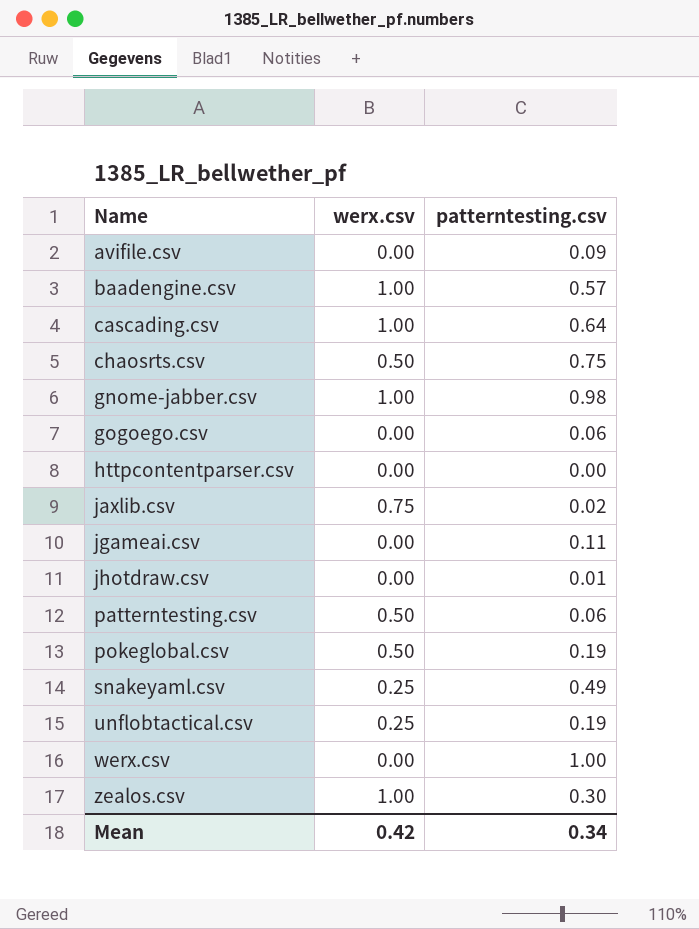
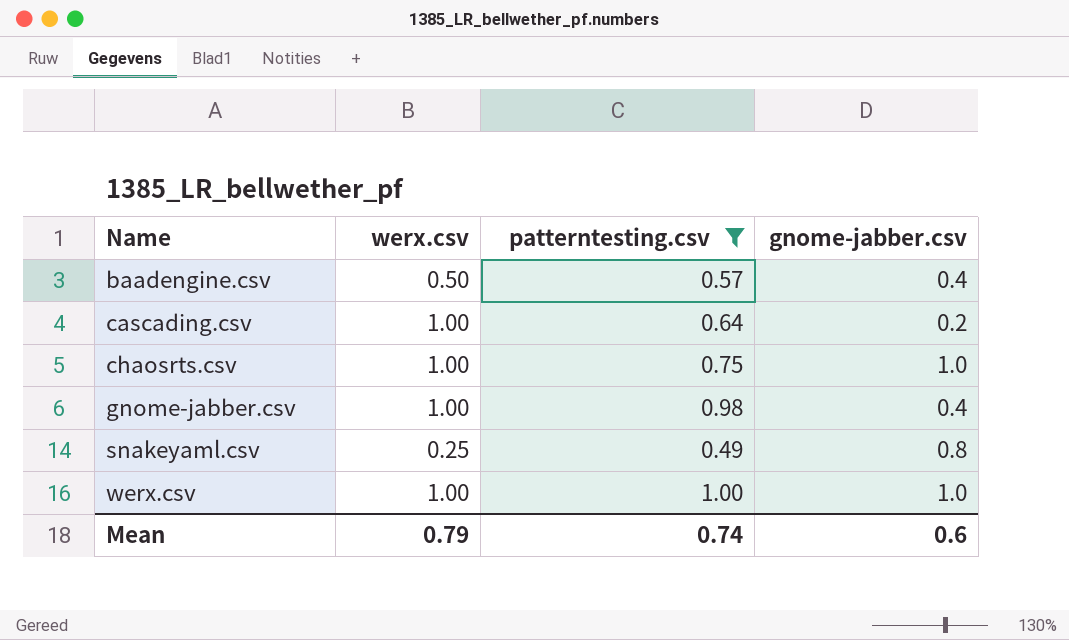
filter: none -> patterntesting.csv >= 0.49
column gnome-jabber.csv | position: none -> 4
baadengine.csv | werx.csv: 1.00 -> 0.50
chaosrts.csv | werx.csv: 0.50 -> 1.00
werx.csv | werx.csv: 0.00 -> 1.00
Mean | werx.csv: 0.42 -> 0.79
Mean | patterntesting.csv: 0.34 -> 0.74

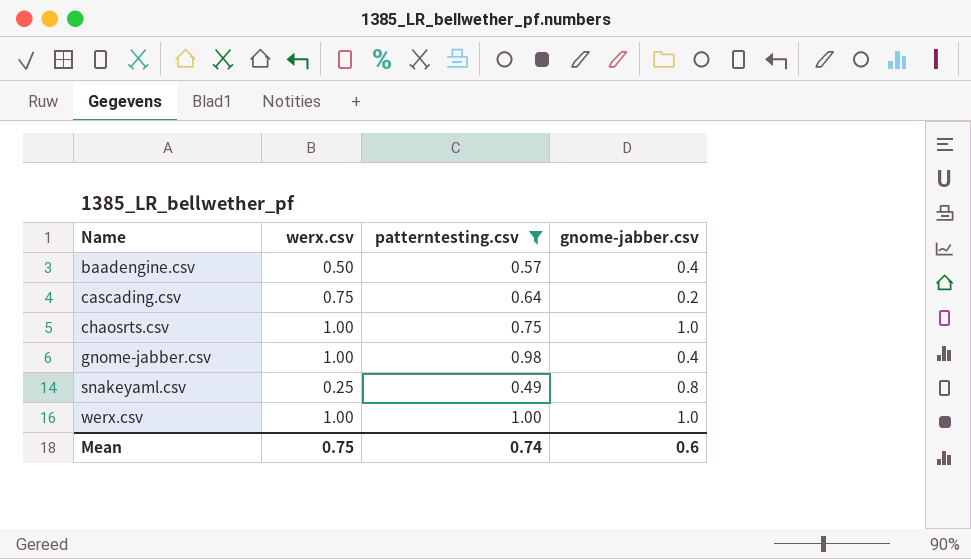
cascading.csv | werx.csv: 1.00 -> 0.75
Mean | werx.csv: 0.79 -> 0.75

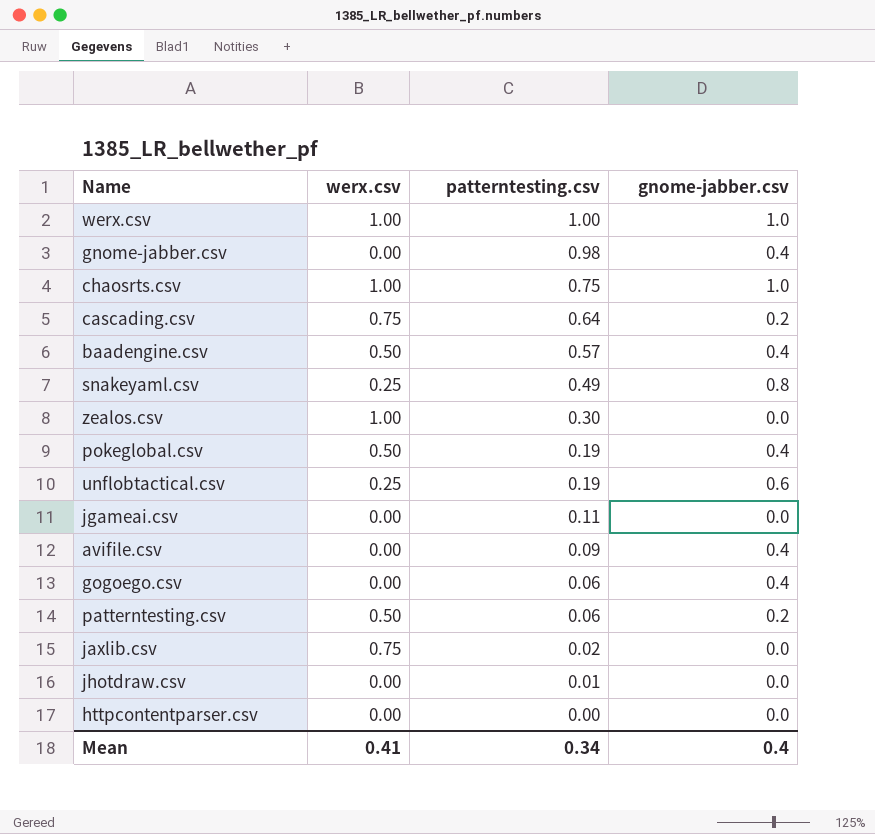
filter: patterntesting.csv >= 0.49 -> none
row order: Name ascending -> patterntesting.csv descending
gnome-jabber.csv | werx.csv: 1.00 -> 0.00
Mean | werx.csv: 0.75 -> 0.41
Mean | patterntesting.csv: 0.74 -> 0.34
Mean | gnome-jabber.csv: 0.6 -> 0.4

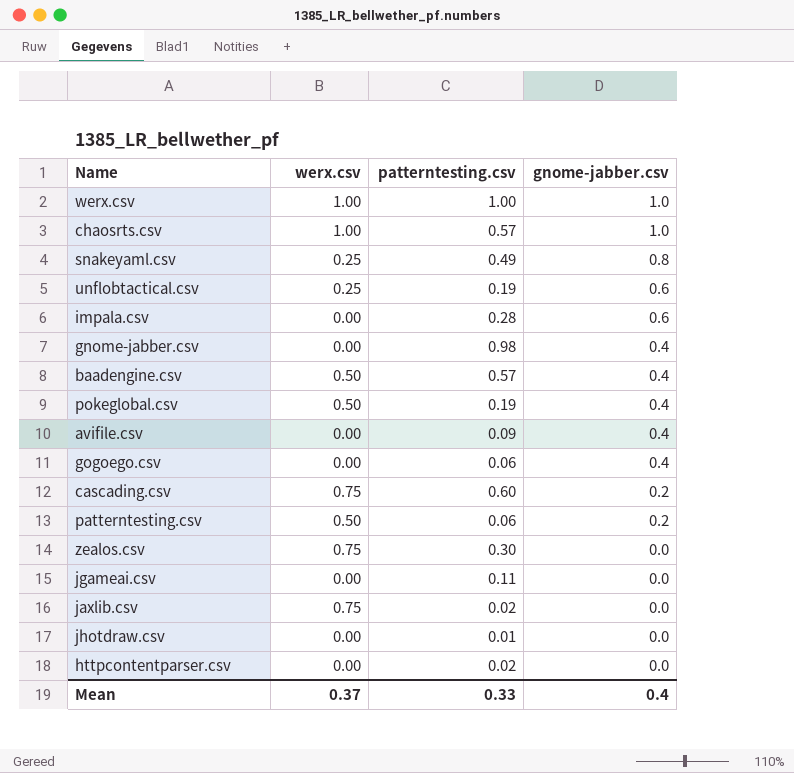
row order: patterntesting.csv descending -> gnome-jabber.csv descending
chaosrts.csv | patterntesting.csv: 0.75 -> 0.57
row impala.csv: none -> 0.00 | 0.28 | 0.6
cascading.csv | patterntesting.csv: 0.64 -> 0.60
zealos.csv | werx.csv: 1.00 -> 0.75
httpcontentparser.csv | patterntesting.csv: 0.00 -> 0.02
Mean | werx.csv: 0.41 -> 0.37
Mean | patterntesting.csv: 0.34 -> 0.33

